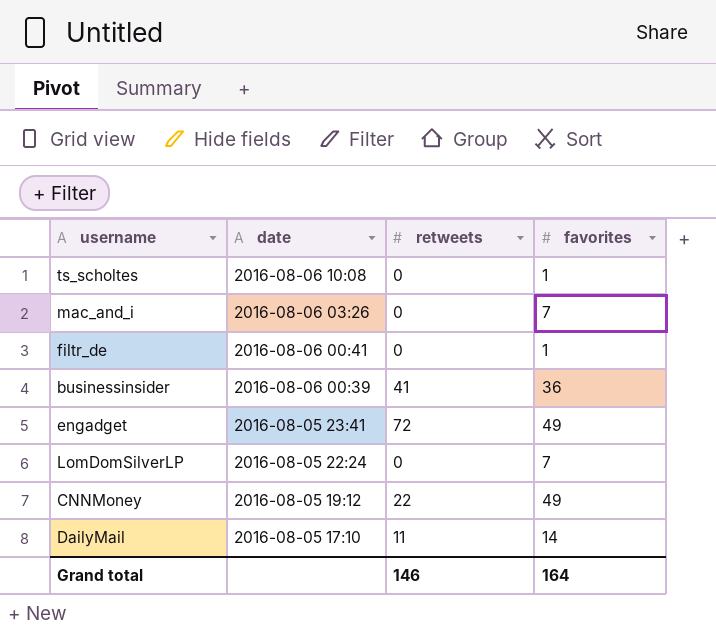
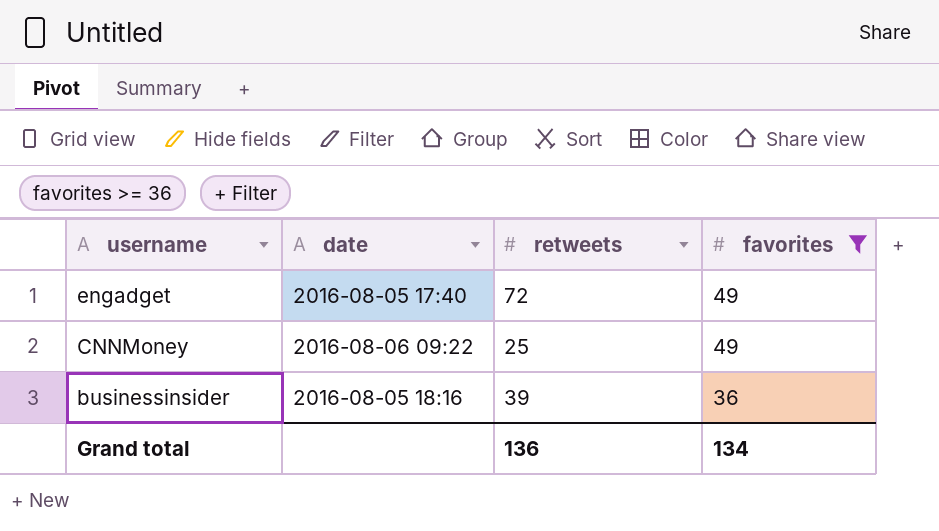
filter: none -> favorites >= 36
row order: date descending -> username descending
engadget | date: 2016-08-05 23:41 -> 2016-08-05 17:40
CNNMoney | date: 2016-08-05 19:12 -> 2016-08-06 09:22
CNNMoney | retweets: 22 -> 25
businessinsider | date: 2016-08-06 00:39 -> 2016-08-05 18:16
businessinsider | retweets: 41 -> 39
Grand total | retweets: 146 -> 136
Grand total | favorites: 164 -> 134

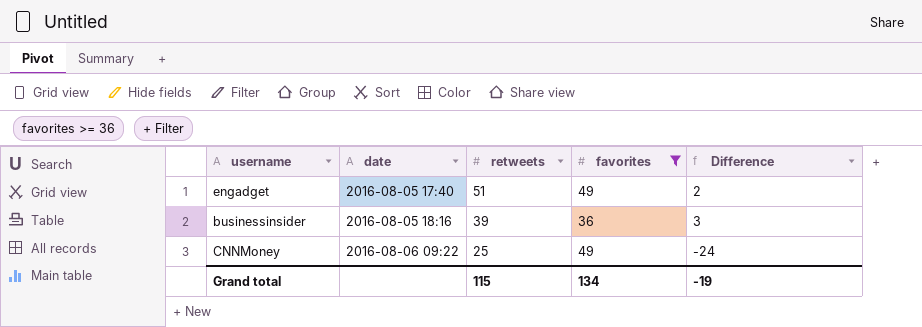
row order: username descending -> date ascending
column Difference | formula: none -> [retweets] - [favorites]
engadget | retweets: 72 -> 51
Grand total | retweets: 136 -> 115

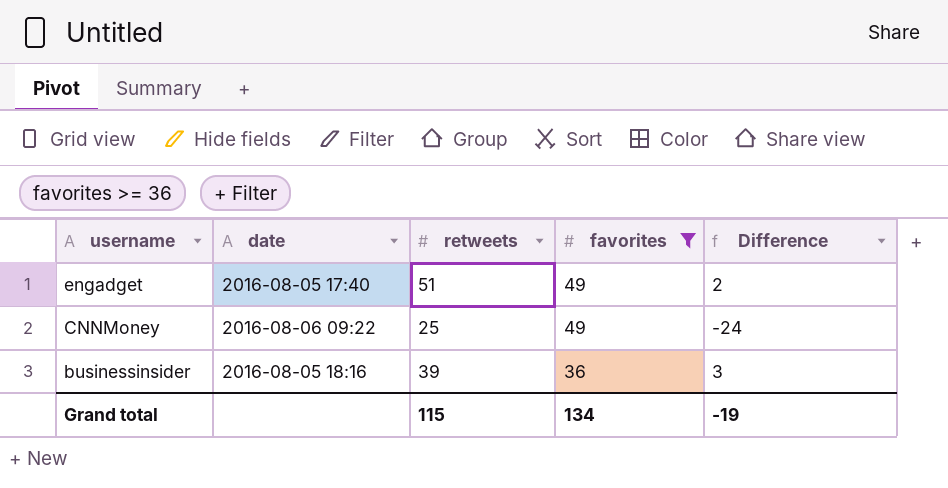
row order: date ascending -> username descending

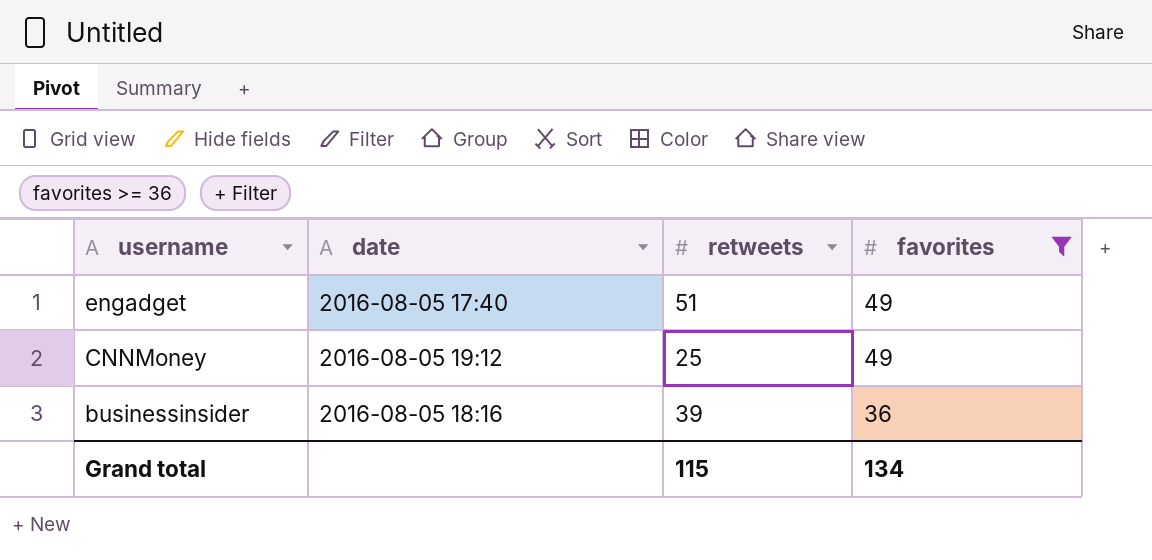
column Difference | formula: [retweets] - [favorites] -> none
CNNMoney | date: 2016-08-06 09:22 -> 2016-08-05 19:12

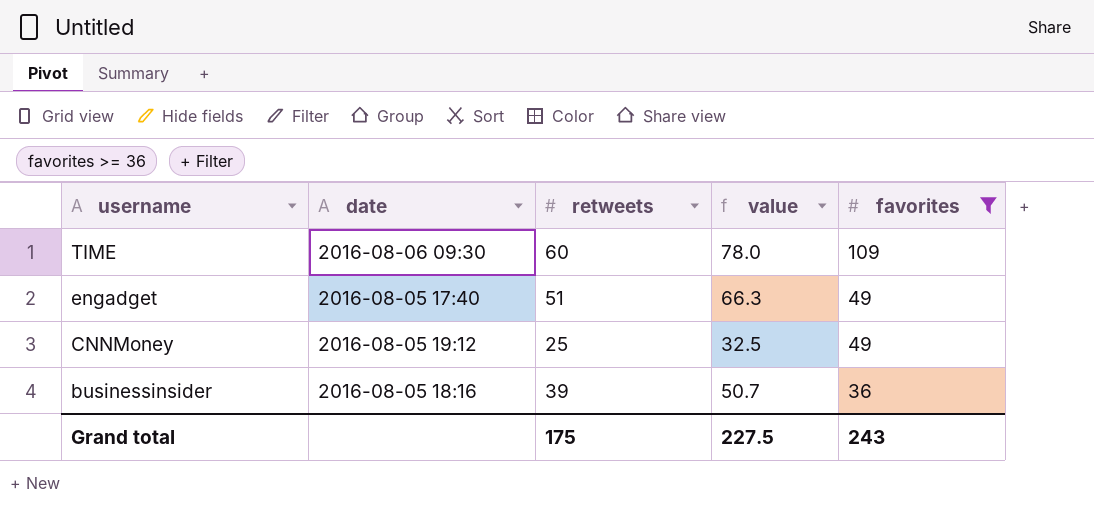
column value | formula: none -> [retweets] * 1.3
row TIME: none -> 2016-08-06 09:30 | 60 | 78.0 | 109
Grand total | retweets: 115 -> 175
Grand total | favorites: 134 -> 243

